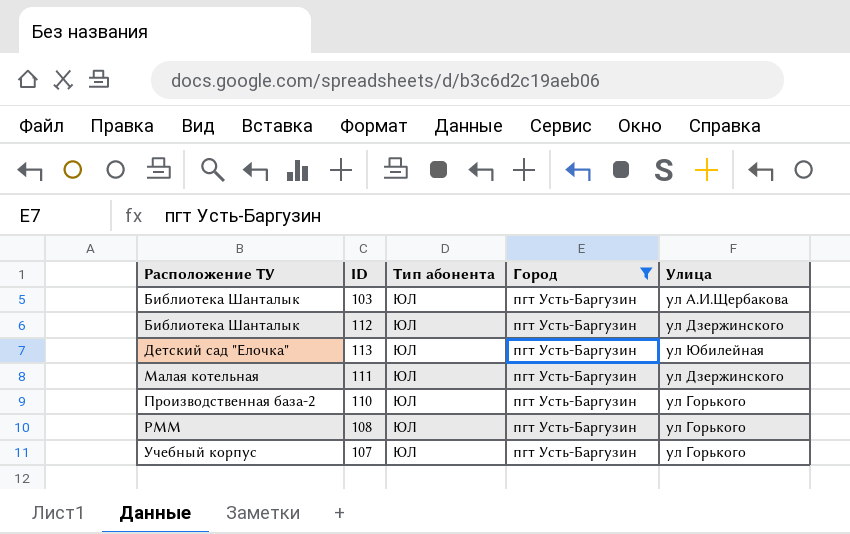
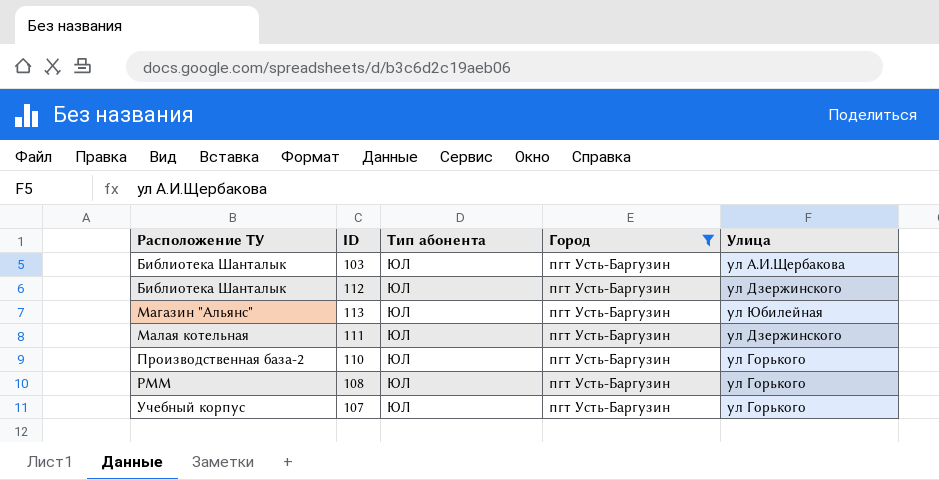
113 | Расположение ТУ: Детский сад "Елочка" -> Магазин "Альянс"

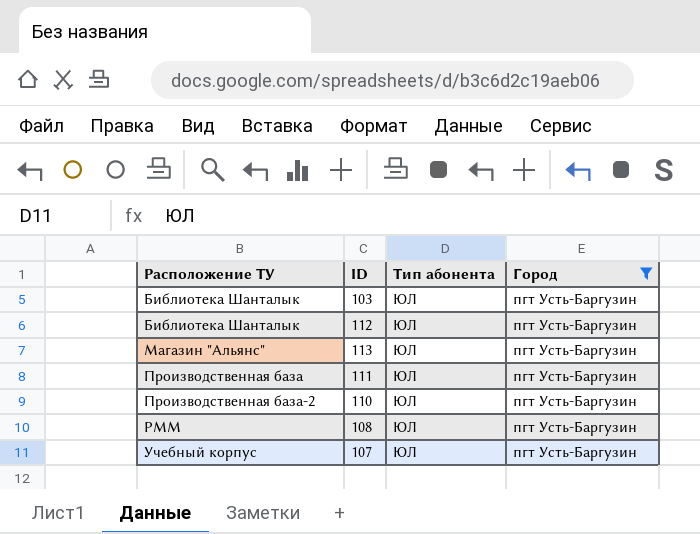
column Улица | position: 5 -> none
111 | Расположение ТУ: Малая котельная -> Производственная база

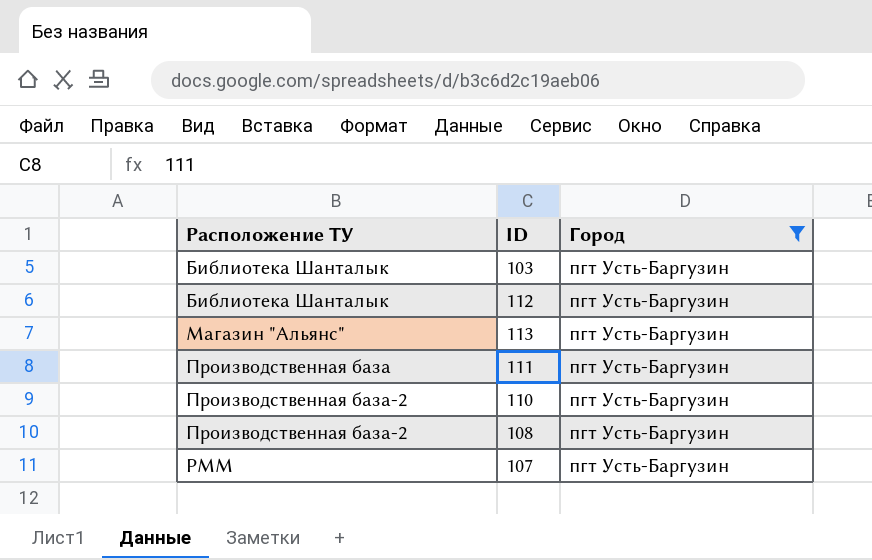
column Тип абонента | position: 3 -> none
108 | Расположение ТУ: РММ -> Производственная база-2
107 | Расположение ТУ: Учебный корпус -> РММ

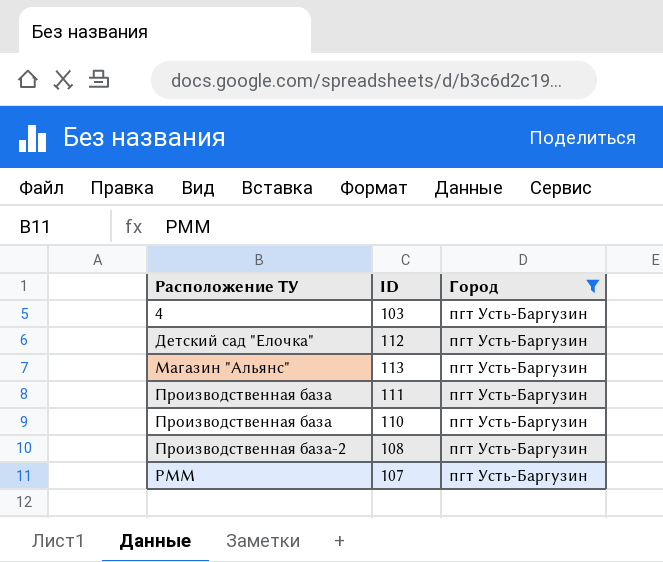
103 | Расположение ТУ: Библиотека Шанталык -> 4
112 | Расположение ТУ: Библиотека Шанталык -> Детский сад "Елочка"
110 | Расположение ТУ: Производственная база-2 -> Производственная база

